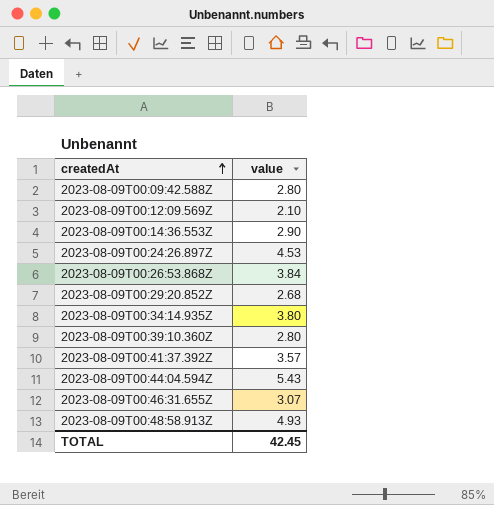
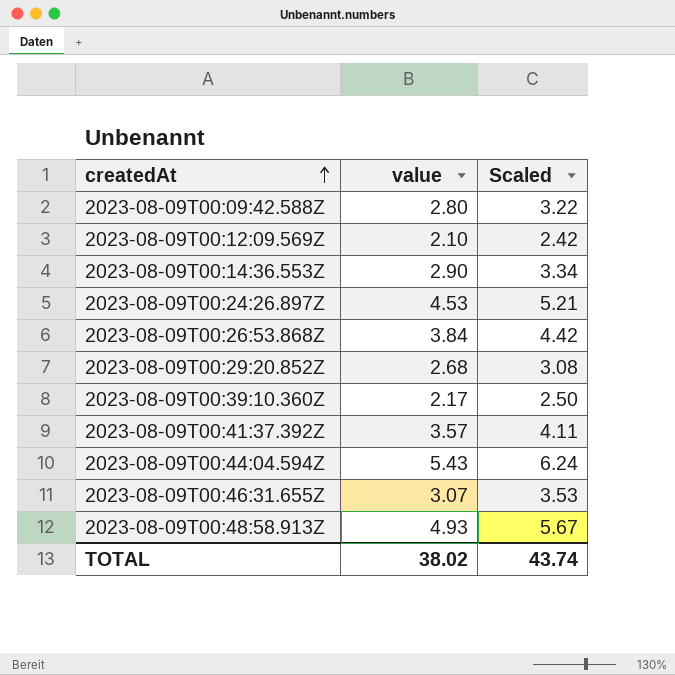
column Scaled | formula: none -> [value] * 1.15
row 2023-08-09T00:34:14.935Z: 3.80 -> none
2023-08-09T00:39:10.360Z | value: 2.80 -> 2.17
TOTAL | value: 42.45 -> 38.02

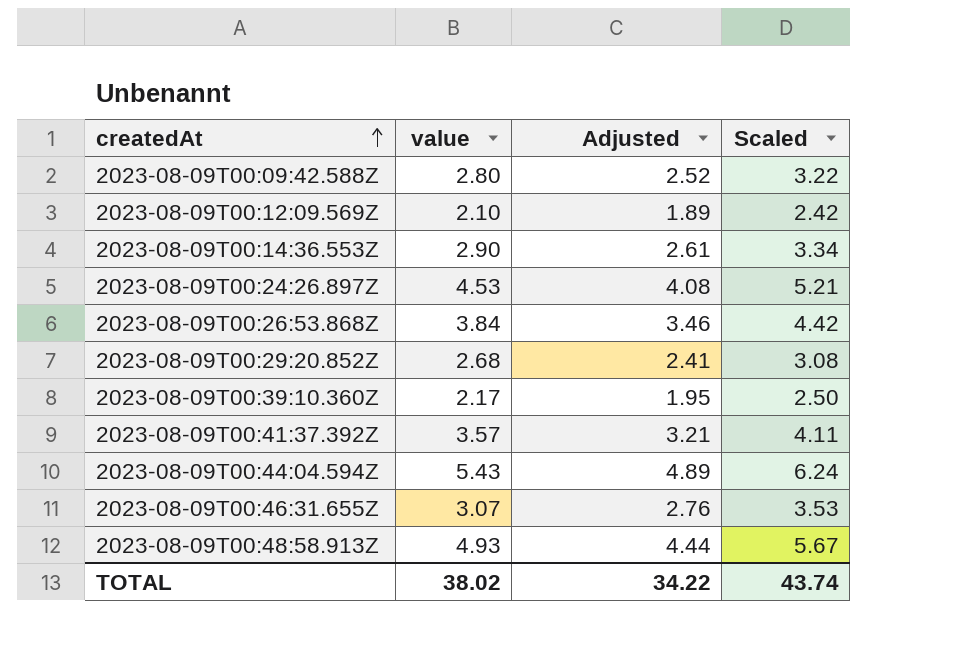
column Adjusted | formula: none -> [value] * 0.9

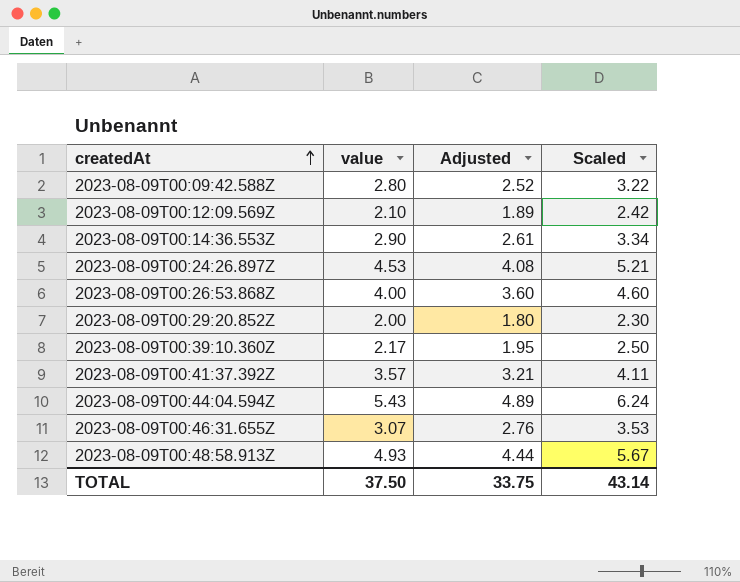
2023-08-09T00:26:53.868Z | value: 3.84 -> 4.00
2023-08-09T00:26:53.868Z | Adjusted: 3.46 -> 3.60
2023-08-09T00:26:53.868Z | Scaled: 4.42 -> 4.60
2023-08-09T00:29:20.852Z | value: 2.68 -> 2.00
2023-08-09T00:29:20.852Z | Adjusted: 2.41 -> 1.80
2023-08-09T00:29:20.852Z | Scaled: 3.08 -> 2.30
TOTAL | value: 38.02 -> 37.50
TOTAL | Adjusted: 34.22 -> 33.75
TOTAL | Scaled: 43.74 -> 43.14

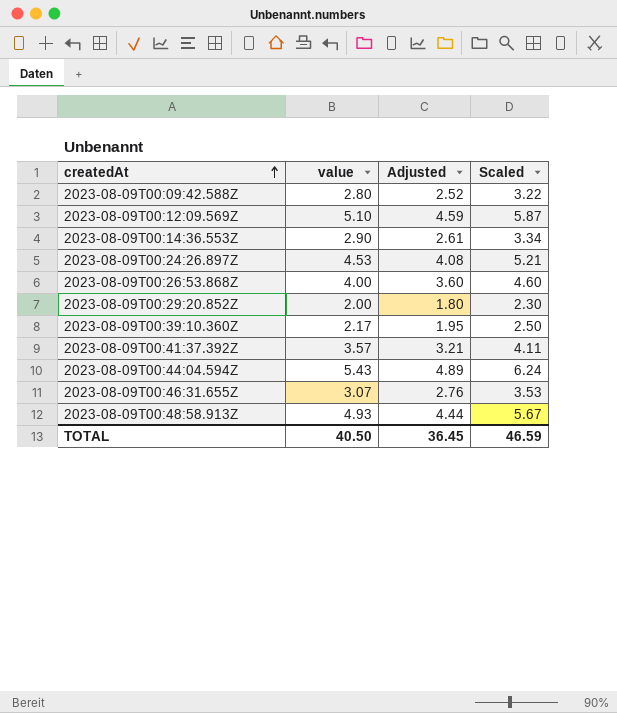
2023-08-09T00:12:09.569Z | value: 2.10 -> 5.10
2023-08-09T00:12:09.569Z | Adjusted: 1.89 -> 4.59
2023-08-09T00:12:09.569Z | Scaled: 2.42 -> 5.87
TOTAL | value: 37.50 -> 40.50
TOTAL | Adjusted: 33.75 -> 36.45
TOTAL | Scaled: 43.14 -> 46.59

